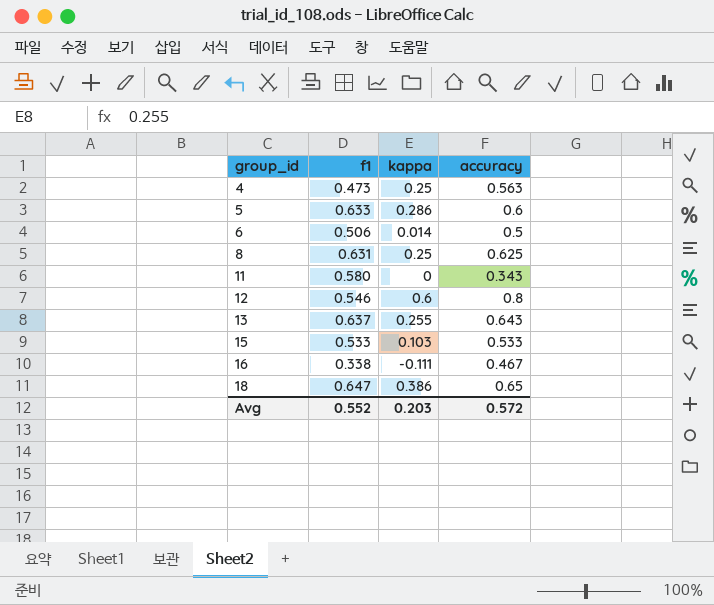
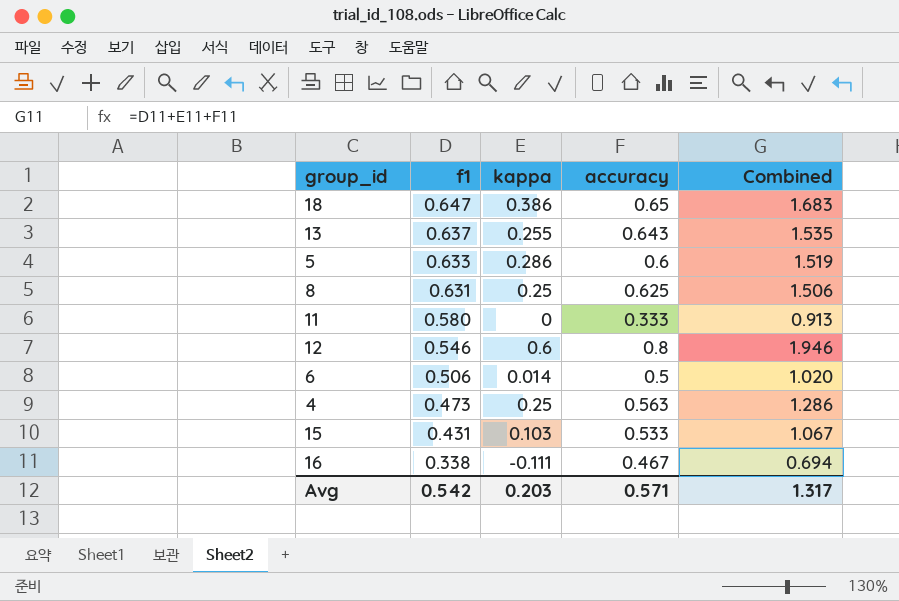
row order: group_id ascending -> f1 descending
column Combined | formula: none -> [f1] + [kappa] + [accuracy]
11 | accuracy: 0.343 -> 0.333
15 | f1: 0.533 -> 0.431
Avg | f1: 0.552 -> 0.542
Avg | accuracy: 0.572 -> 0.571

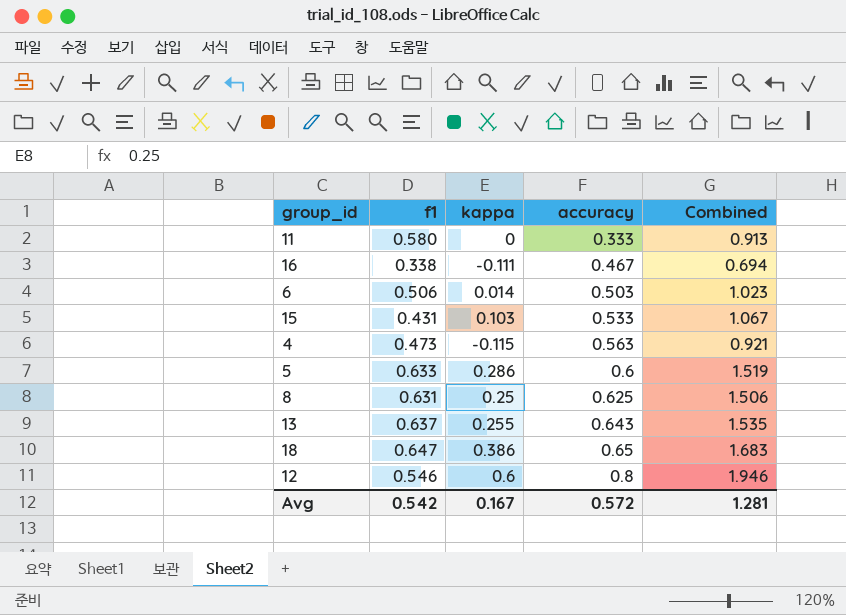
row order: f1 descending -> accuracy ascending
6 | accuracy: 0.5 -> 0.503
6 | Combined: 1.020 -> 1.023
4 | kappa: 0.25 -> -0.115
4 | Combined: 1.286 -> 0.921
Avg | kappa: 0.203 -> 0.167
Avg | accuracy: 0.571 -> 0.572
Avg | Combined: 1.317 -> 1.281

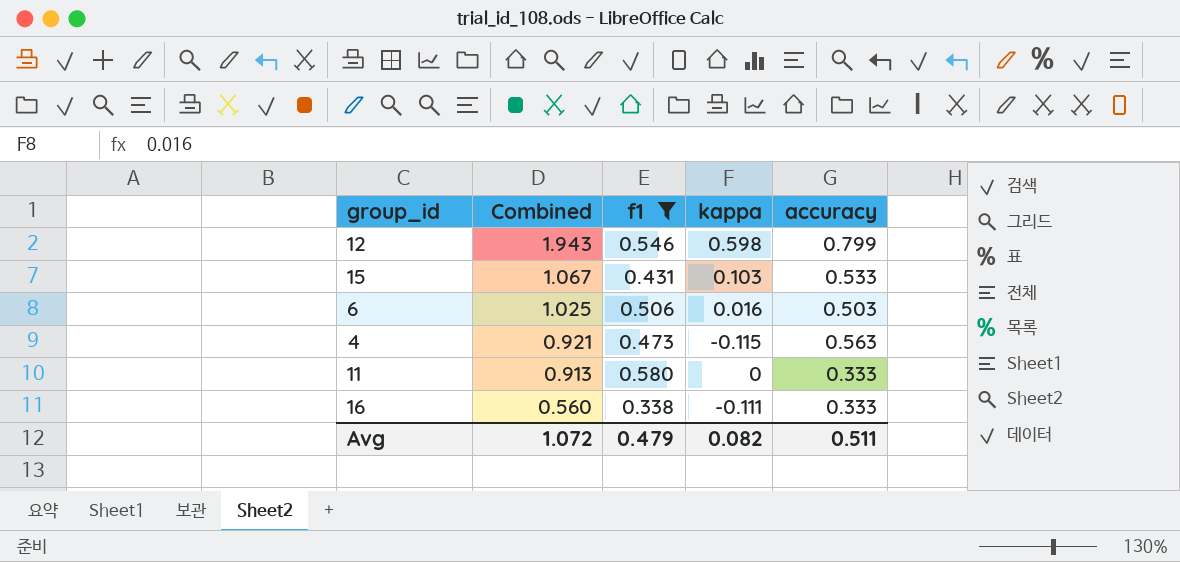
filter: none -> f1 <= 0.580
row order: accuracy ascending -> Combined descending
column Combined | position: 5 -> 2
12 | Combined: 1.946 -> 1.943
12 | kappa: 0.6 -> 0.598
12 | accuracy: 0.8 -> 0.799
6 | Combined: 1.023 -> 1.025
6 | kappa: 0.014 -> 0.016
16 | Combined: 0.694 -> 0.560
16 | accuracy: 0.467 -> 0.333
Avg | Combined: 1.281 -> 1.072
Avg | f1: 0.542 -> 0.479
Avg | kappa: 0.167 -> 0.082
Avg | accuracy: 0.572 -> 0.511

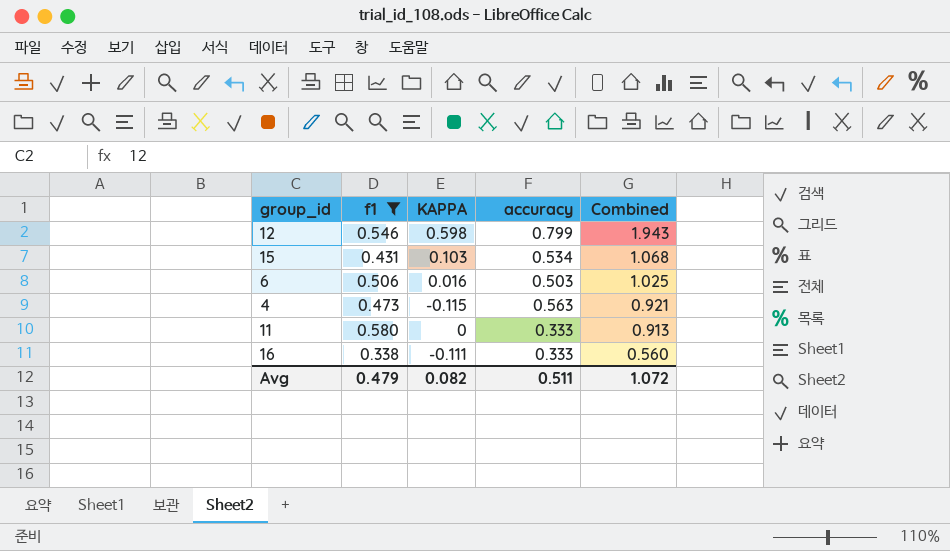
column name: kappa -> KAPPA
column Combined | position: 2 -> 5
15 | accuracy: 0.533 -> 0.534
15 | Combined: 1.067 -> 1.068

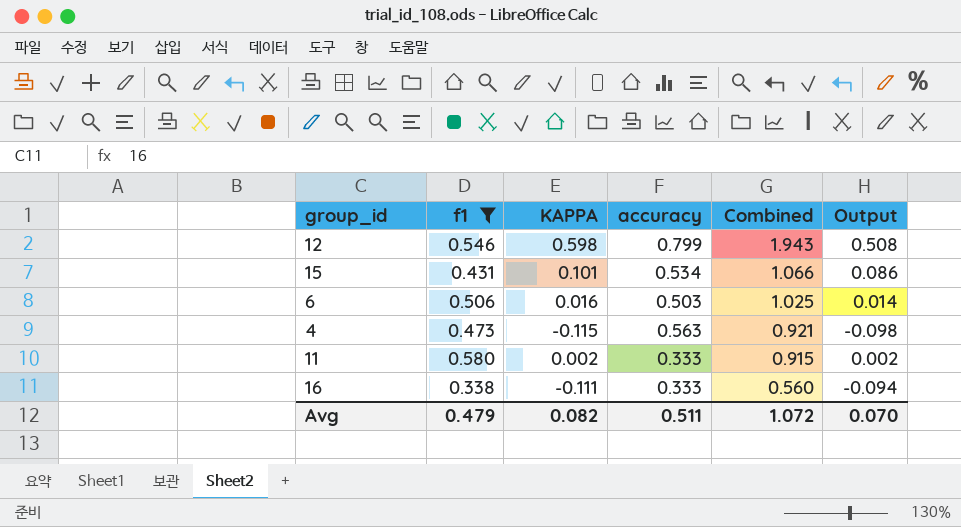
column Output | formula: none -> [KAPPA] * 0.85
15 | KAPPA: 0.103 -> 0.101
15 | Combined: 1.068 -> 1.066
11 | KAPPA: 0 -> 0.002
11 | Combined: 0.913 -> 0.915

